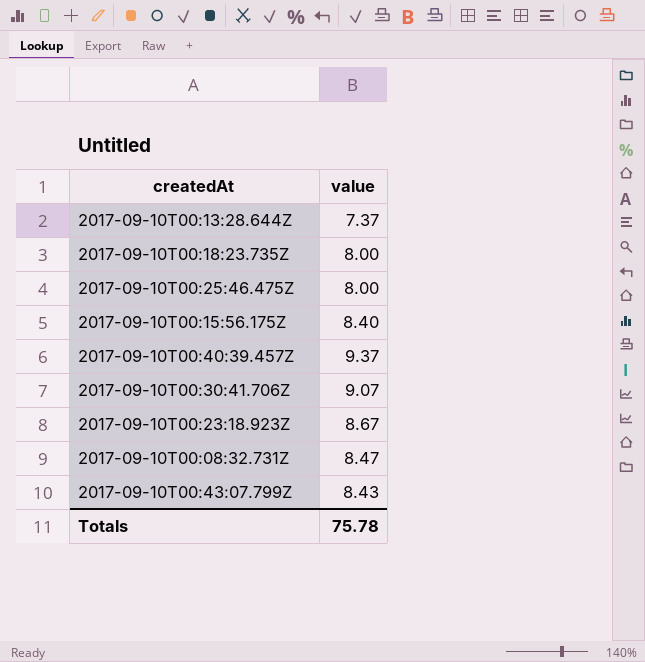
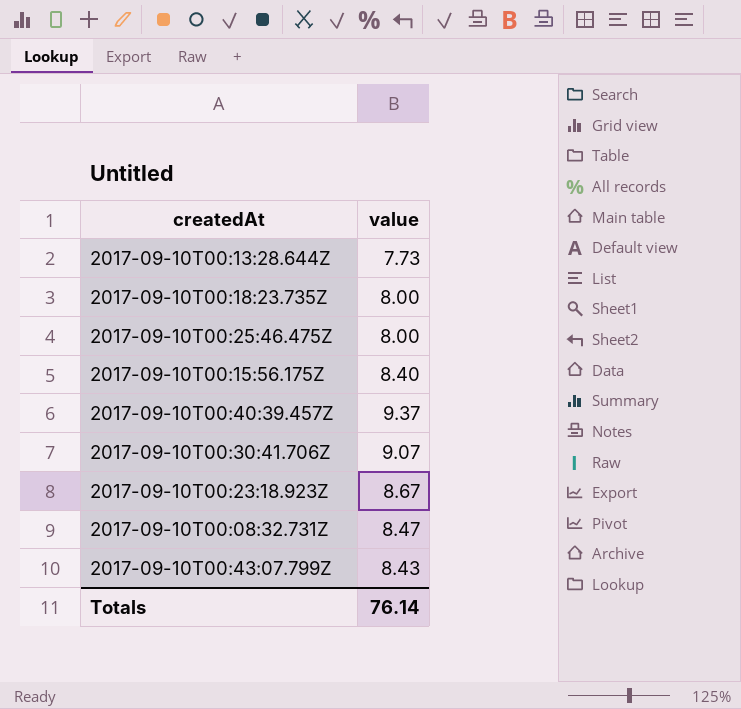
2017-09-10T00:13:28.644Z | value: 7.37 -> 7.73
Totals | value: 75.78 -> 76.14

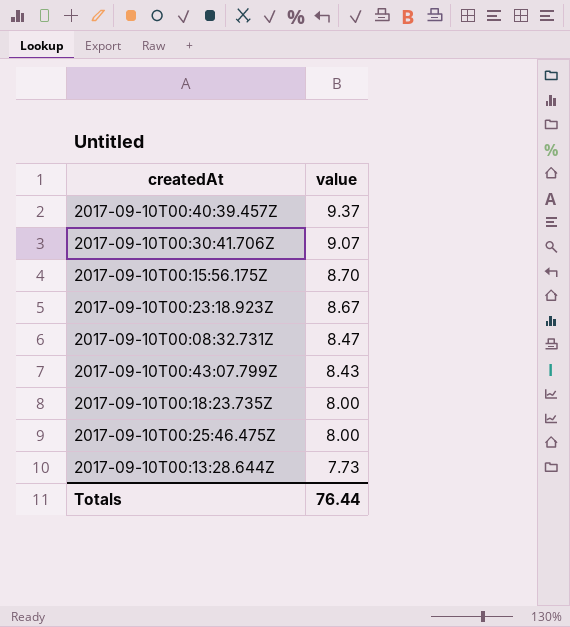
row order: none -> value descending
2017-09-10T00:15:56.175Z | value: 8.40 -> 8.70
Totals | value: 76.14 -> 76.44

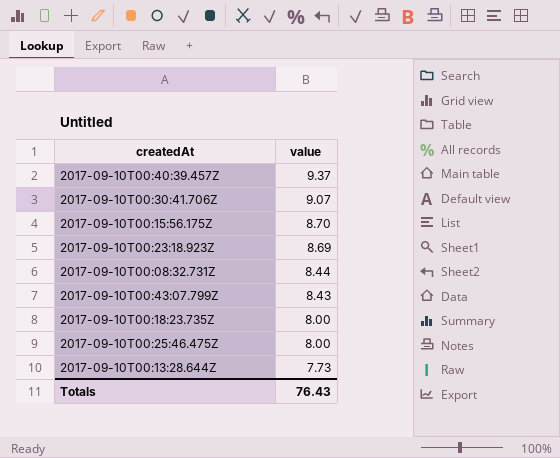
2017-09-10T00:23:18.923Z | value: 8.67 -> 8.69
2017-09-10T00:08:32.731Z | value: 8.47 -> 8.44
Totals | value: 76.44 -> 76.43

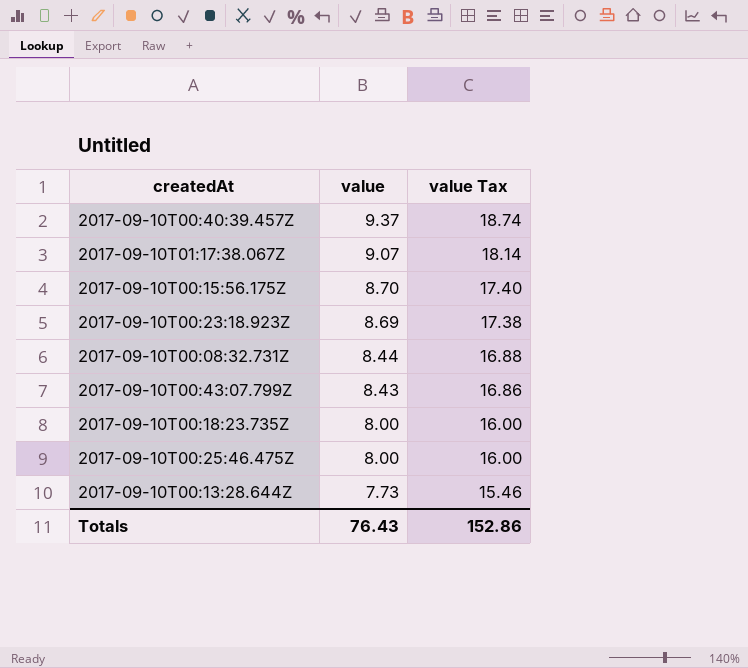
column value Tax | formula: none -> [value] * 2
row 2017-09-10T00:30:41.706Z: 9.07 -> none
row 2017-09-10T01:17:38.067Z: none -> 9.07 | 18.14

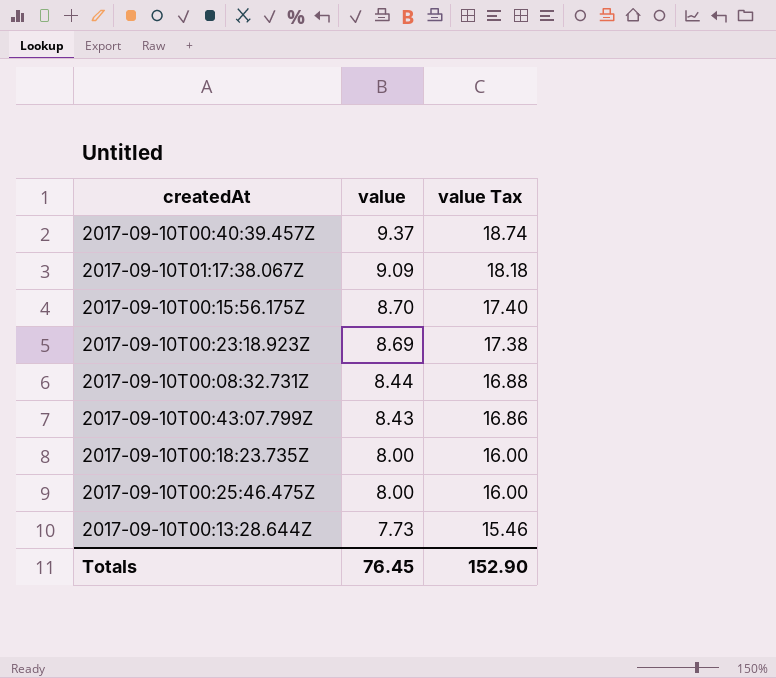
2017-09-10T01:17:38.067Z | value: 9.07 -> 9.09
2017-09-10T01:17:38.067Z | value Tax: 18.14 -> 18.18
Totals | value: 76.43 -> 76.45
Totals | value Tax: 152.86 -> 152.90

